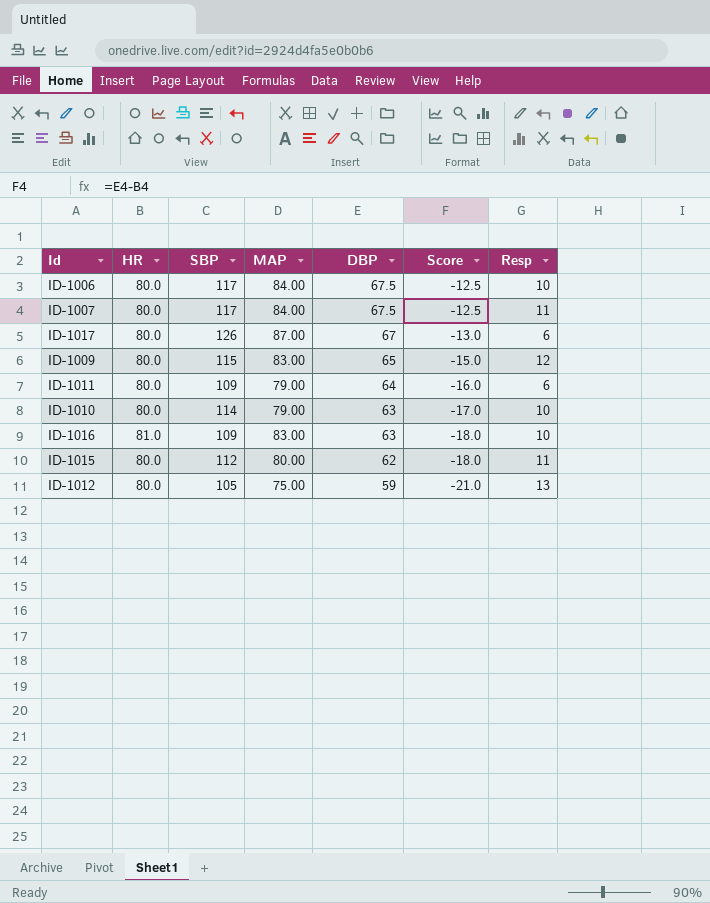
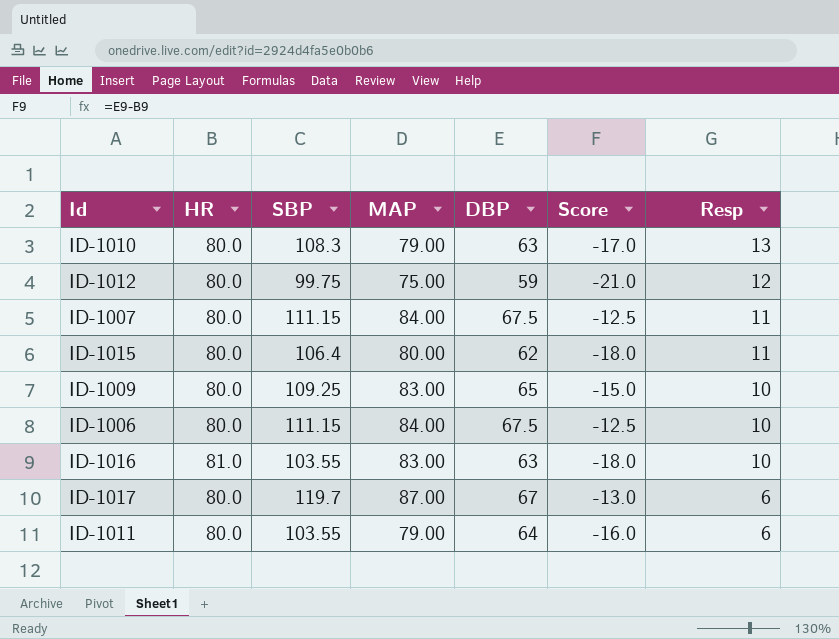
row order: DBP descending -> Resp descending
ID-1010 | SBP: 114 -> 108.3
ID-1010 | Resp: 10 -> 13
ID-1012 | SBP: 105 -> 99.75
ID-1012 | Resp: 13 -> 12
ID-1007 | SBP: 117 -> 111.15
ID-1015 | SBP: 112 -> 106.4
ID-1009 | SBP: 115 -> 109.25
ID-1009 | Resp: 12 -> 10
ID-1006 | SBP: 117 -> 111.15
ID-1016 | SBP: 109 -> 103.55
ID-1017 | SBP: 126 -> 119.7
ID-1011 | SBP: 109 -> 103.55

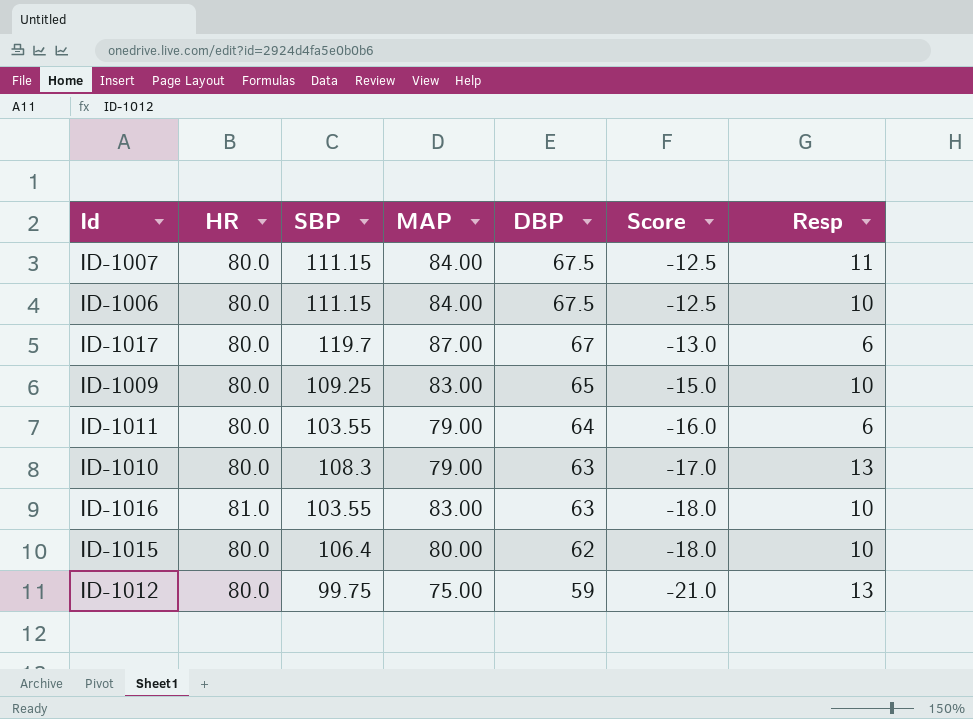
row order: Resp descending -> DBP descending
ID-1015 | Resp: 11 -> 10
ID-1012 | Resp: 12 -> 13

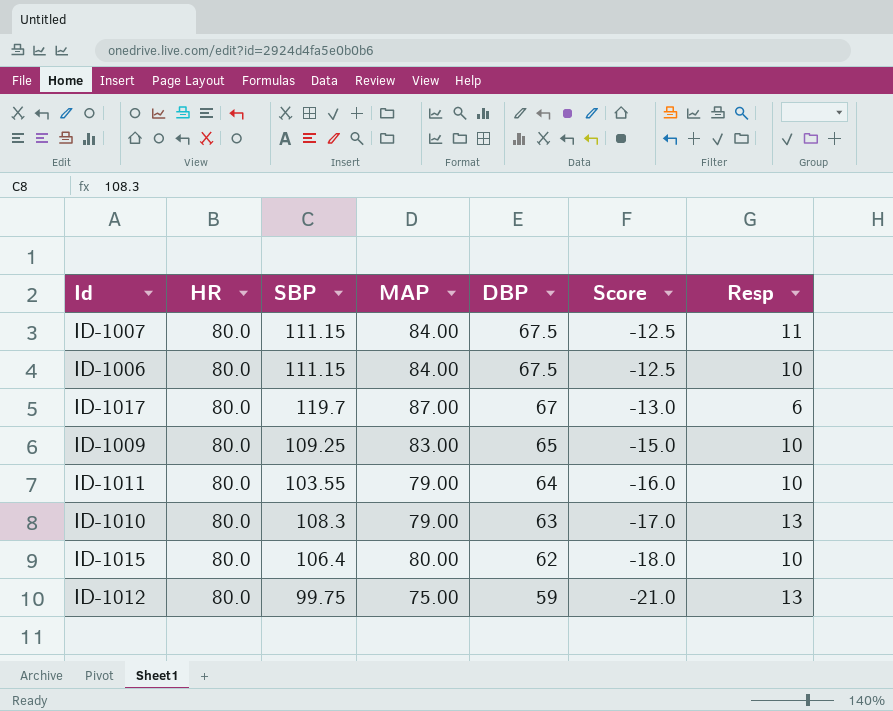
row ID-1016: 81.0 | 103.55 | 83.00 | 63 | -18.0 | 10 -> none
ID-1011 | Resp: 6 -> 10

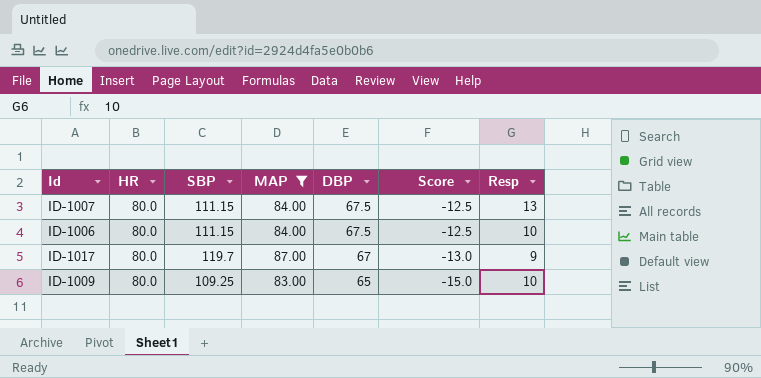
filter: none -> MAP >= 83.00
ID-1007 | Resp: 11 -> 13
ID-1017 | Resp: 6 -> 9

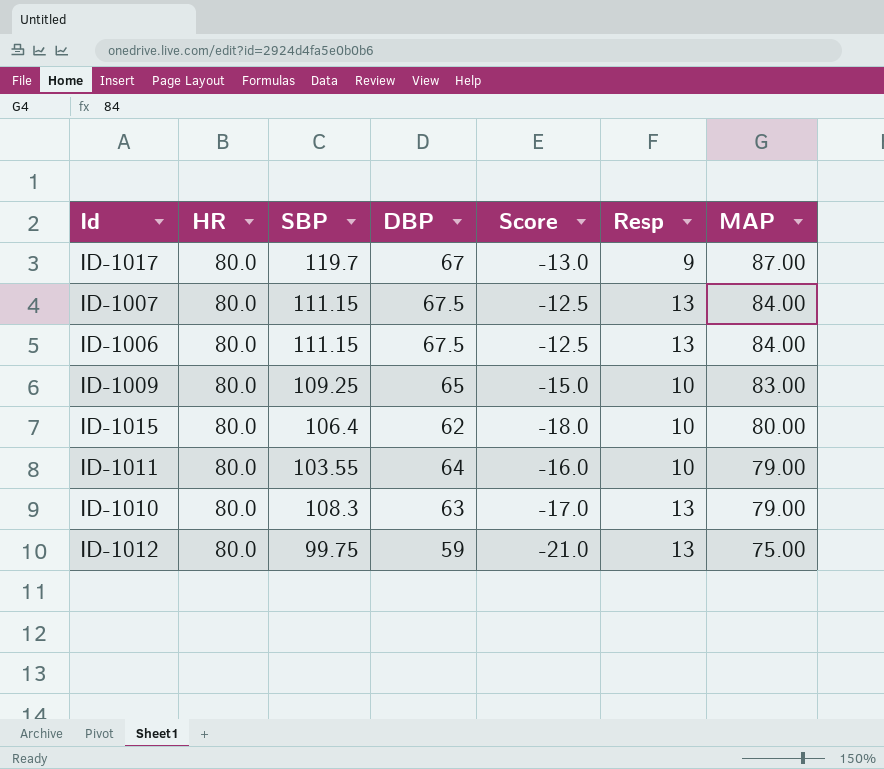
filter: MAP >= 83.00 -> none
row order: DBP descending -> MAP descending
column MAP | position: 4 -> 7
ID-1006 | Resp: 10 -> 13

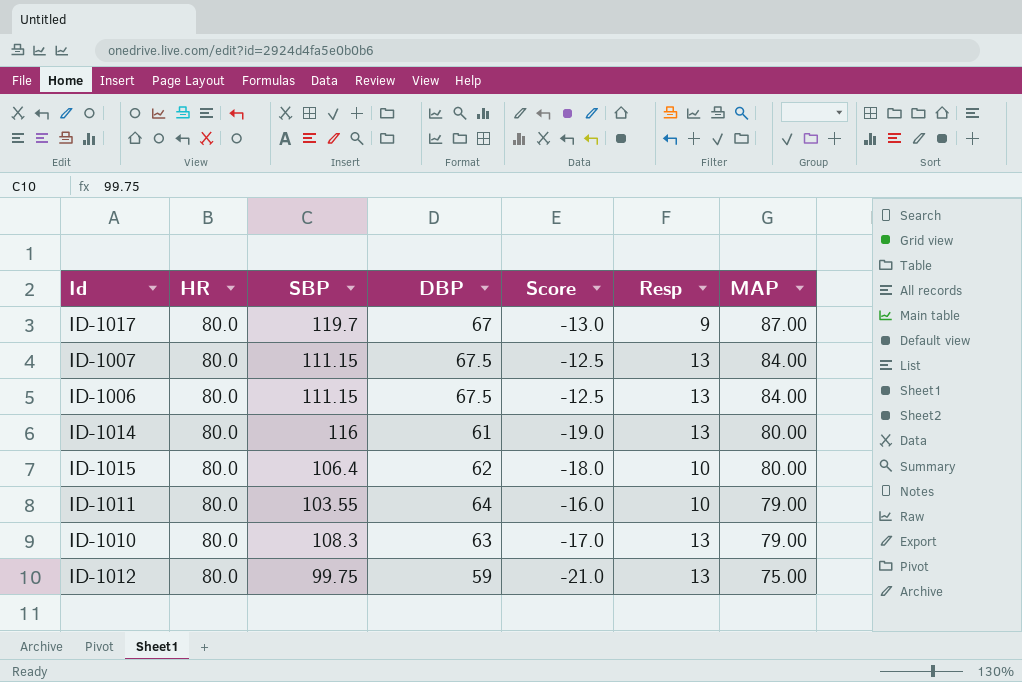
row ID-1009: 80.0 | 109.25 | 65 | -15.0 | 10 | 83.00 -> none
row ID-1014: none -> 80.0 | 116 | 61 | -19.0 | 13 | 80.00

